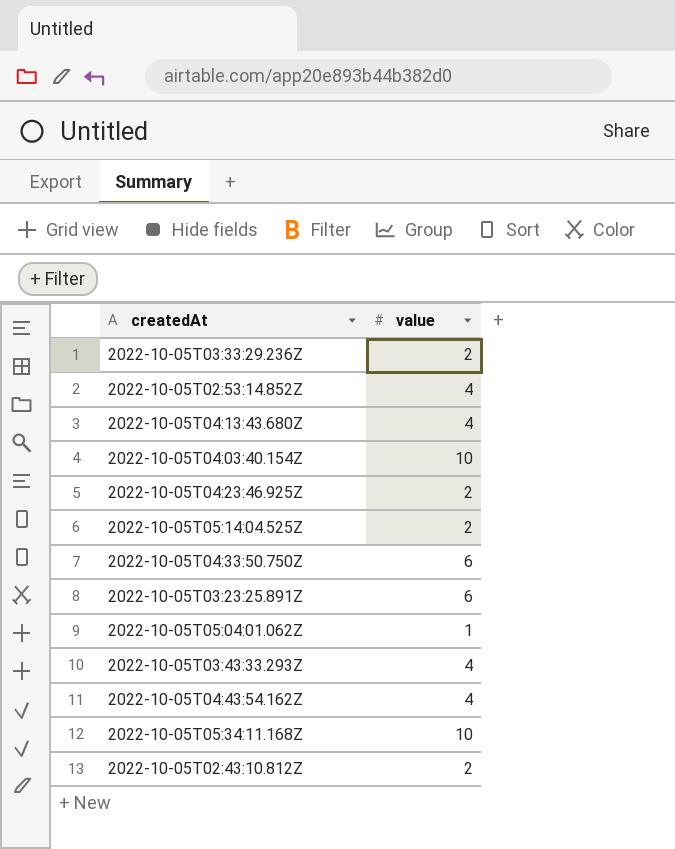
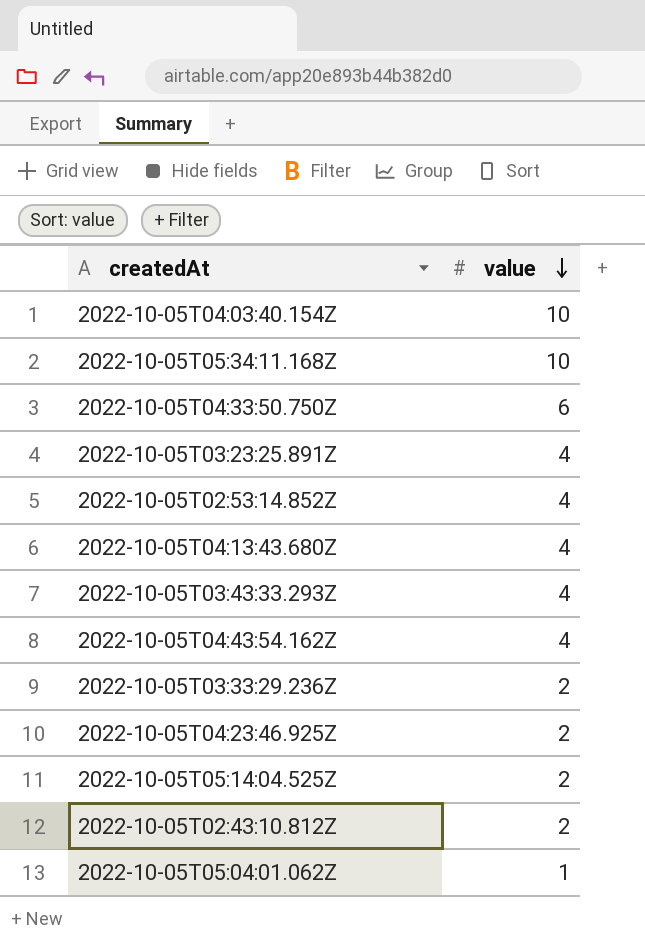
row order: none -> value descending
2022-10-05T03:23:25.891Z | value: 6 -> 4

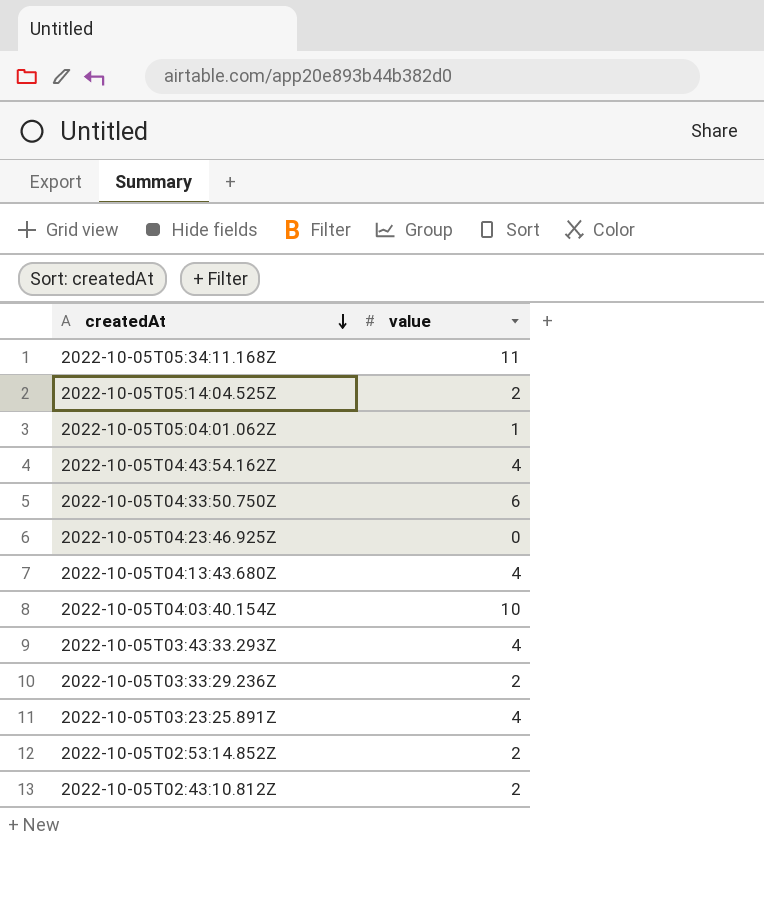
row order: value descending -> createdAt descending
2022-10-05T05:34:11.168Z | value: 10 -> 11
2022-10-05T04:23:46.925Z | value: 2 -> 0
2022-10-05T02:53:14.852Z | value: 4 -> 2

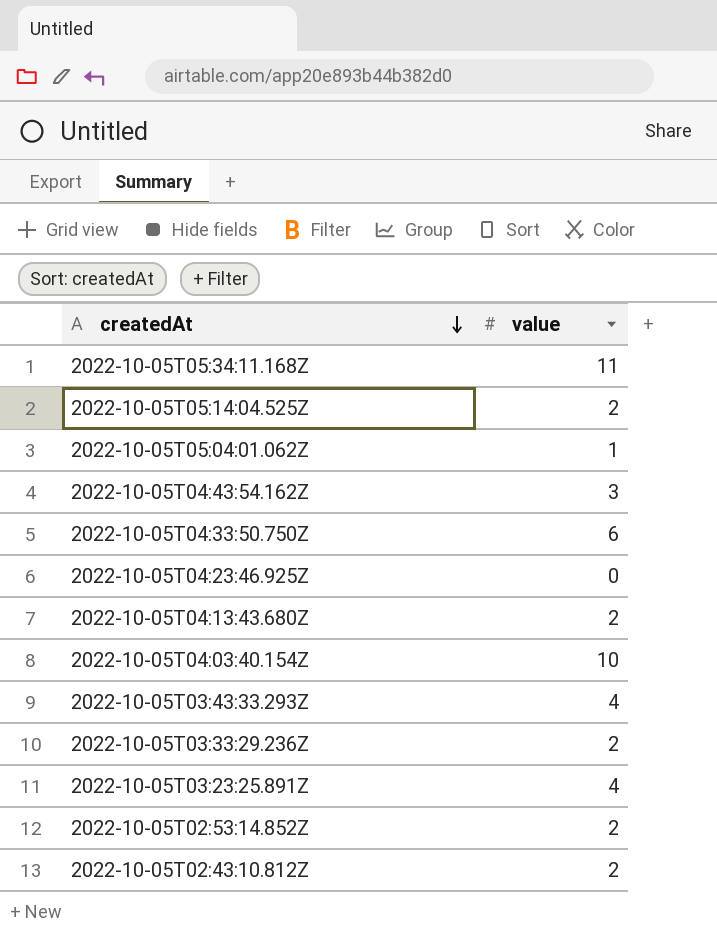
2022-10-05T04:43:54.162Z | value: 4 -> 3
2022-10-05T04:13:43.680Z | value: 4 -> 2

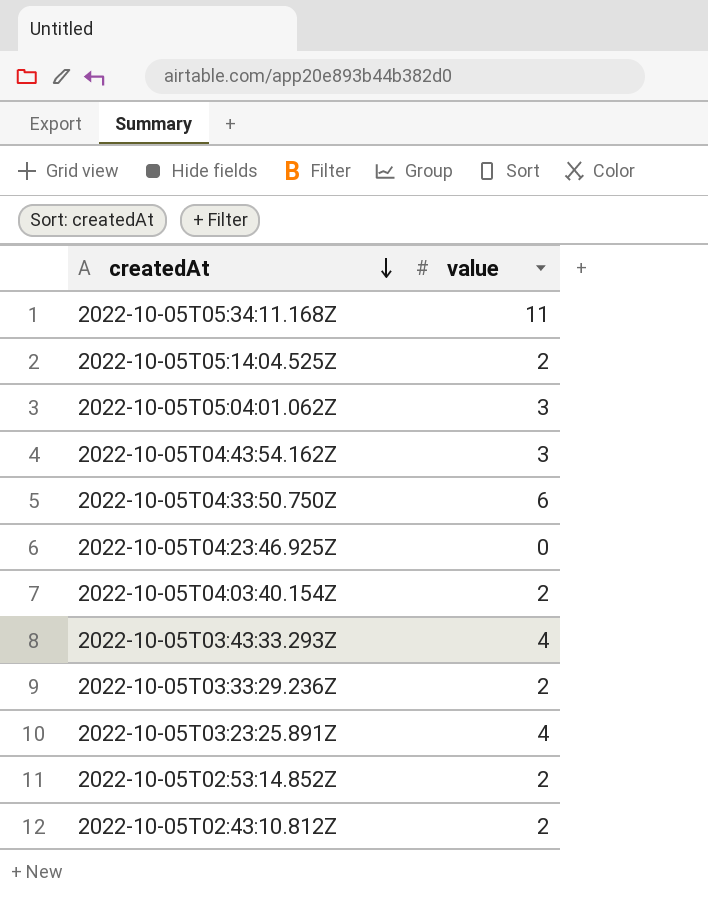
row 2022-10-05T04:13:43.680Z: 2 -> none
2022-10-05T05:04:01.062Z | value: 1 -> 3
2022-10-05T04:03:40.154Z | value: 10 -> 2

